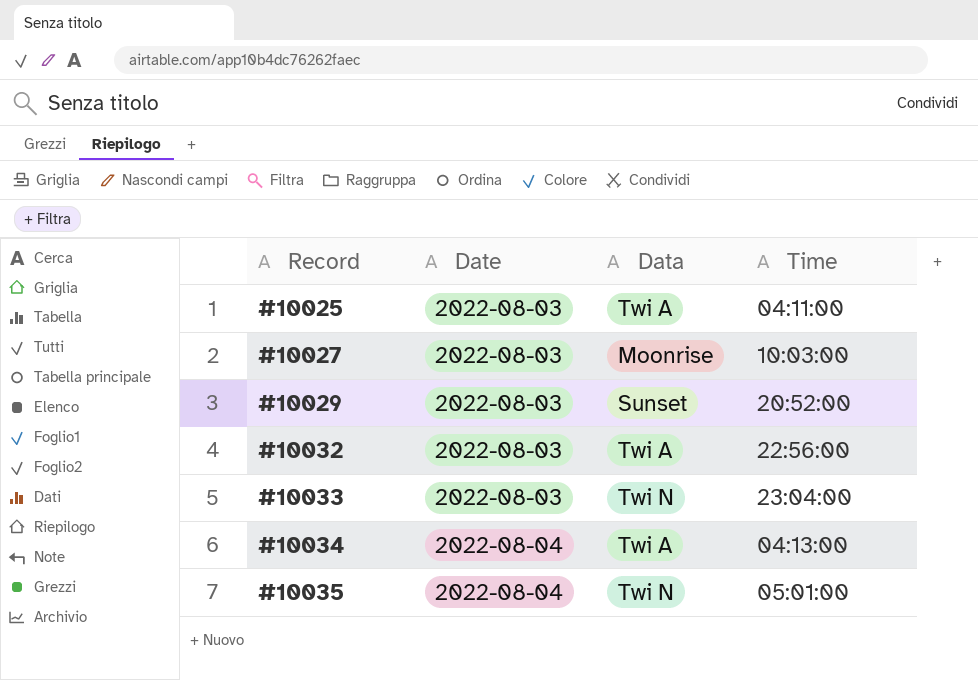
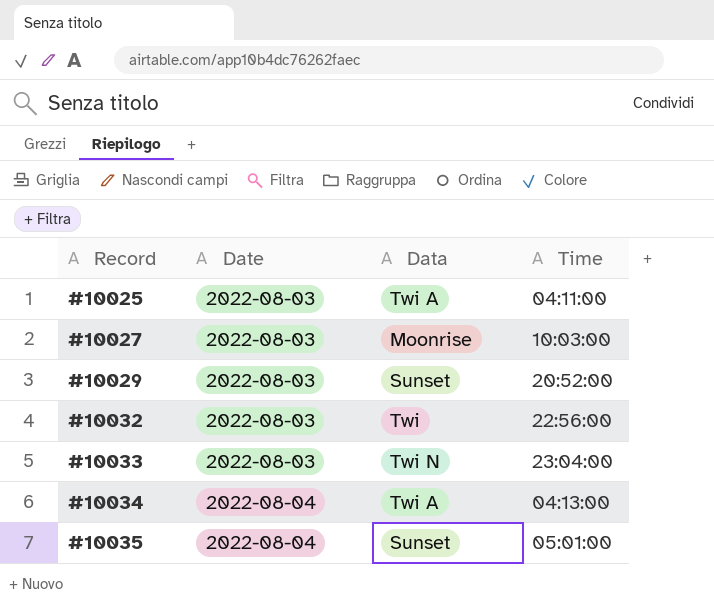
#10032 | Data: Twi A -> Twi
#10035 | Data: Twi N -> Sunset

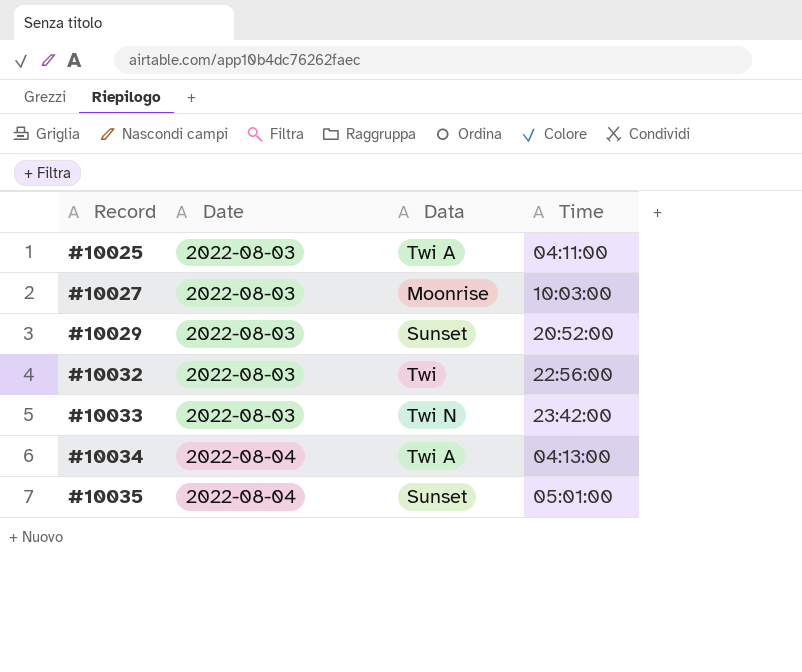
#10033 | Time: 23:04:00 -> 23:42:00

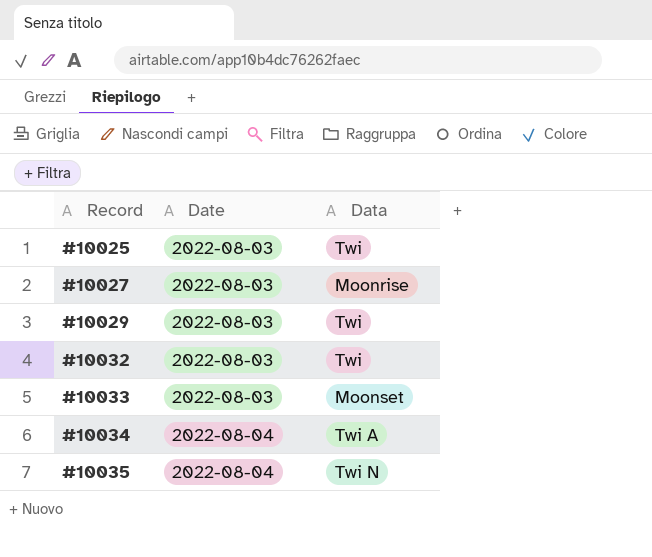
column Time | position: 4 -> none
#10025 | Data: Twi A -> Twi
#10029 | Data: Sunset -> Twi
#10033 | Data: Twi N -> Moonset
#10035 | Data: Sunset -> Twi N

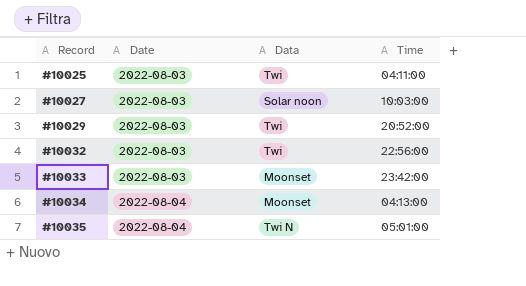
column Time | position: none -> 4
#10027 | Data: Moonrise -> Solar noon
#10034 | Data: Twi A -> Moonset

